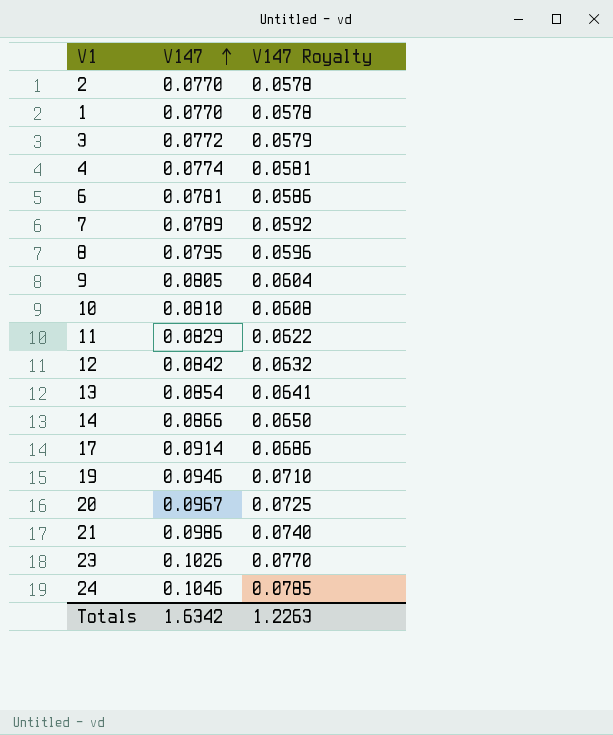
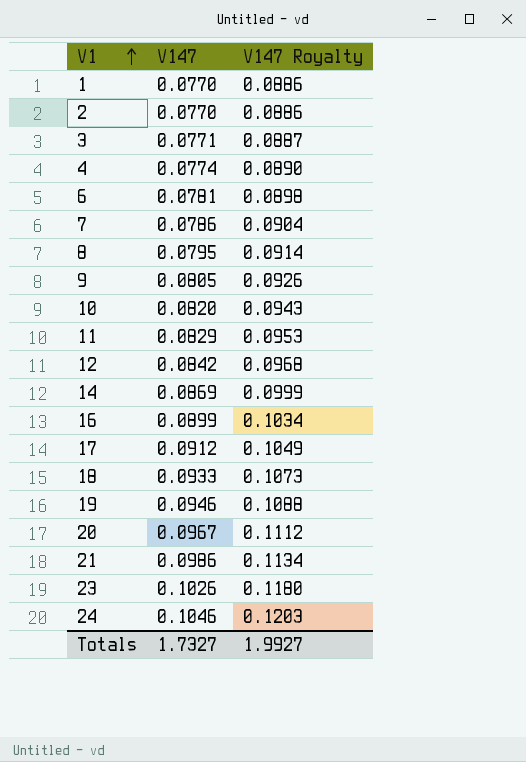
row order: V147 ascending -> V1 ascending
column V147 Royalty | formula: [V147] * 0.75 -> [V147] * 1.15
row 13: 0.0854 | 0.0641 -> none
3 | V147: 0.0772 -> 0.0771
7 | V147: 0.0789 -> 0.0786
10 | V147: 0.0810 -> 0.0820
14 | V147: 0.0866 -> 0.0869
row 16: none -> 0.0899 | 0.1034
17 | V147: 0.0914 -> 0.0912
row 18: none -> 0.0933 | 0.1073
Totals | V147: 1.6342 -> 1.7327
Totals | V147 Royalty: 1.2263 -> 1.9927

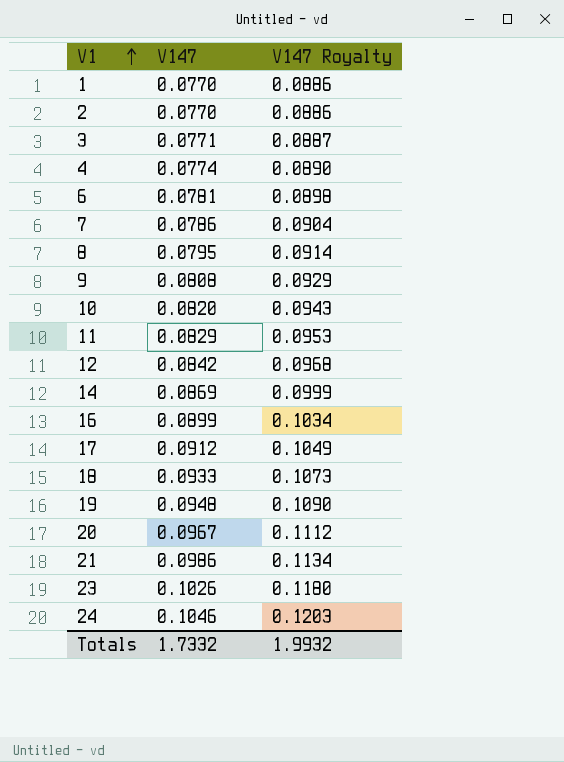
9 | V147: 0.0805 -> 0.0808
9 | V147 Royalty: 0.0926 -> 0.0929
19 | V147: 0.0946 -> 0.0948
19 | V147 Royalty: 0.1088 -> 0.1090
Totals | V147: 1.7327 -> 1.7332
Totals | V147 Royalty: 1.9927 -> 1.9932

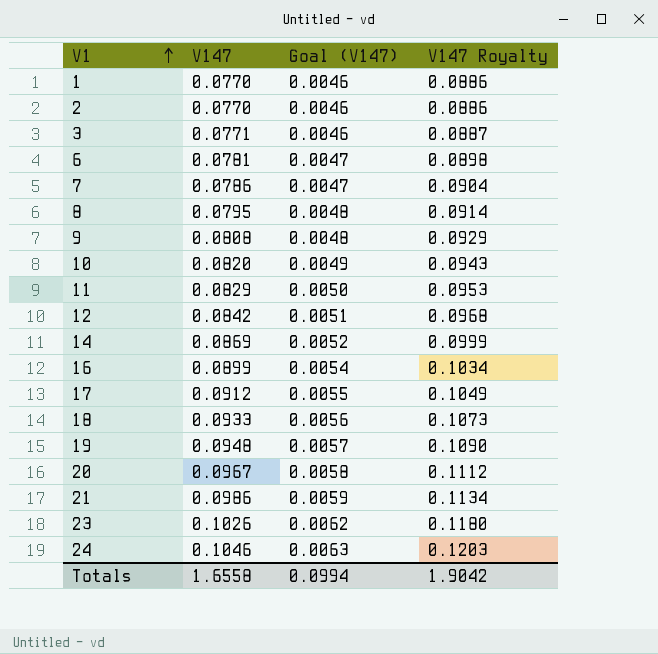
column Goal (V147) | formula: none -> [V147] * 0.06
row 4: 0.0774 | 0.0890 -> none
Totals | V147: 1.7332 -> 1.6558
Totals | V147 Royalty: 1.9932 -> 1.9042

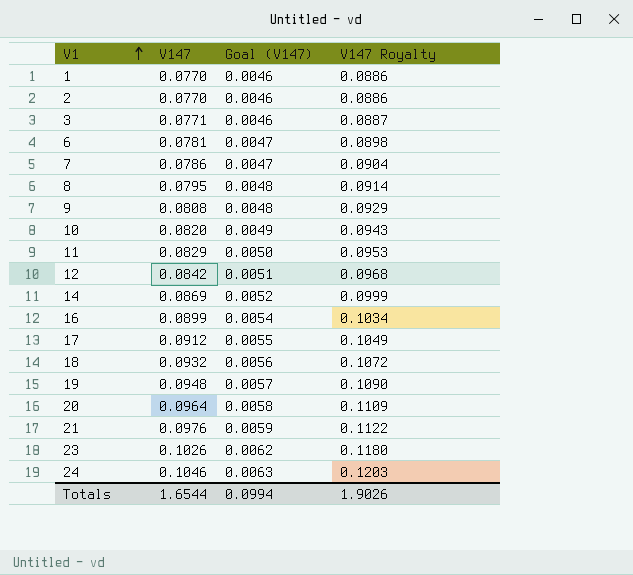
18 | V147: 0.0933 -> 0.0932
18 | V147 Royalty: 0.1073 -> 0.1072
20 | V147: 0.0967 -> 0.0964
20 | V147 Royalty: 0.1112 -> 0.1109
21 | V147: 0.0986 -> 0.0976
21 | V147 Royalty: 0.1134 -> 0.1122
Totals | V147: 1.6558 -> 1.6544
Totals | V147 Royalty: 1.9042 -> 1.9026

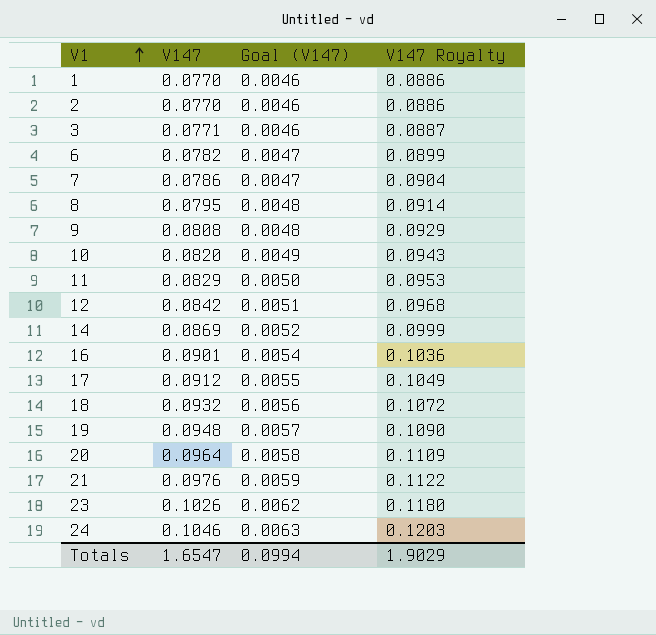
6 | V147: 0.0781 -> 0.0782
6 | V147 Royalty: 0.0898 -> 0.0899
16 | V147: 0.0899 -> 0.0901
16 | V147 Royalty: 0.1034 -> 0.1036
Totals | V147: 1.6544 -> 1.6547
Totals | V147 Royalty: 1.9026 -> 1.9029

